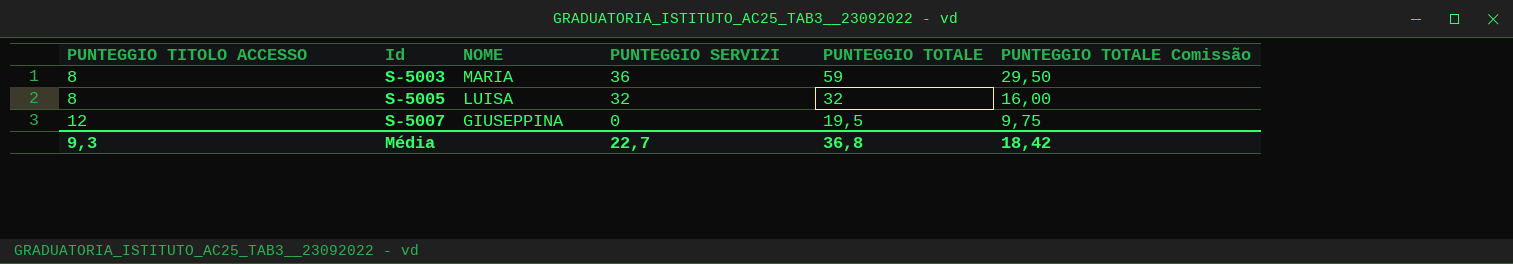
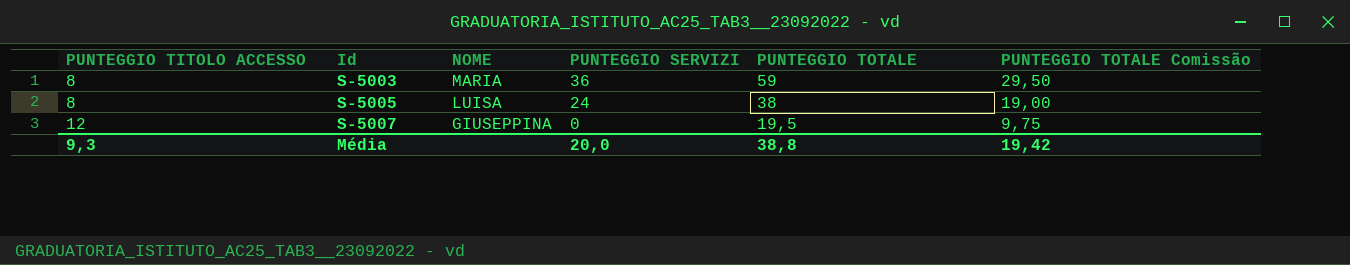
S-5005 | PUNTEGGIO SERVIZI: 32 -> 24
S-5005 | PUNTEGGIO TOTALE: 32 -> 38
S-5005 | PUNTEGGIO TOTALE Comissão: 16,00 -> 19,00
Média | PUNTEGGIO SERVIZI: 22,7 -> 20,0
Média | PUNTEGGIO TOTALE: 36,8 -> 38,8
Média | PUNTEGGIO TOTALE Comissão: 18,42 -> 19,42

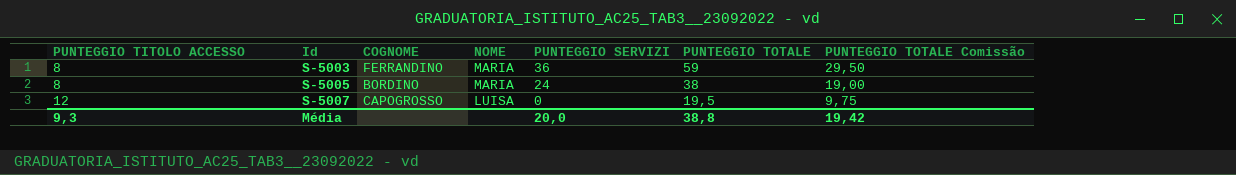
column COGNOME | position: none -> 3
S-5005 | NOME: LUISA -> MARIA
S-5007 | NOME: GIUSEPPINA -> LUISA

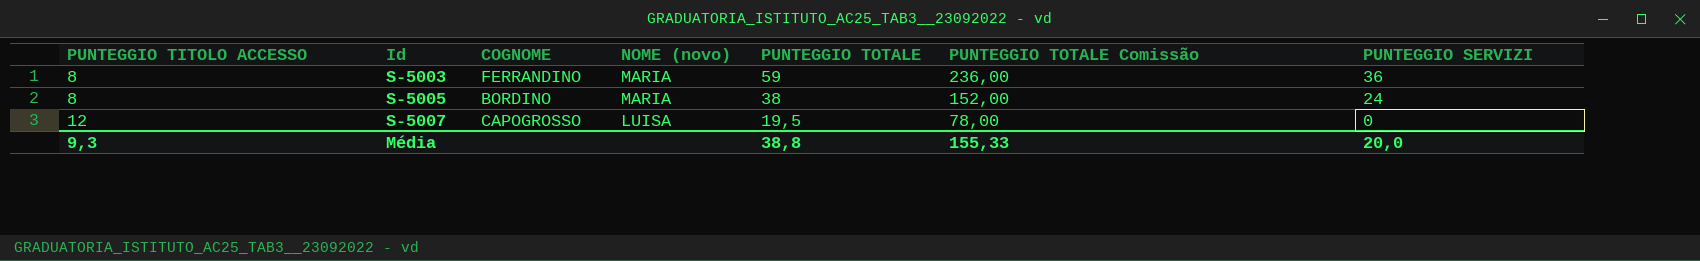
column name: NOME -> NOME (novo)
column PUNTEGGIO TOTALE Comissão | formula: [PUNTEGGIO TOTALE] * 0,5 -> [PUNTEGGIO TOTALE] * 4
column PUNTEGGIO SERVIZI | position: 5 -> 7
Média | PUNTEGGIO TOTALE Comissão: 19,42 -> 155,33

